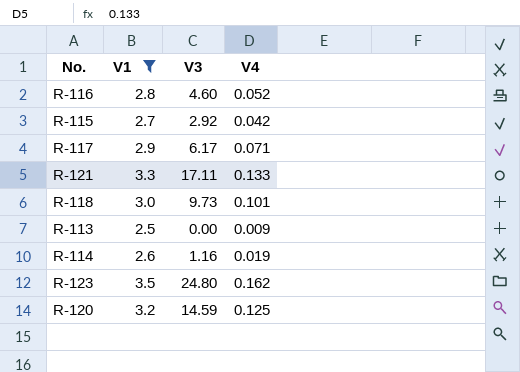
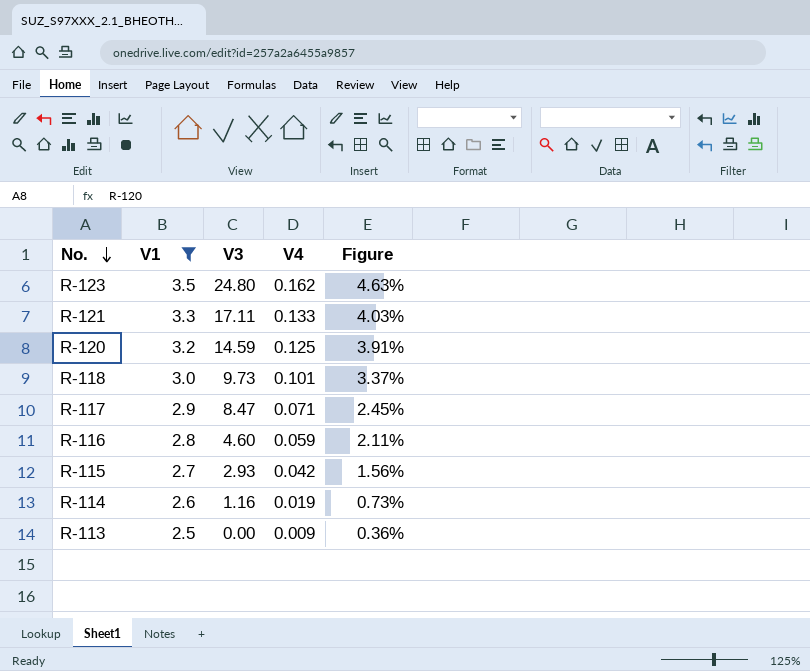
row order: none -> No. descending
column Figure | formula: none -> [V4] / [V1]
R-117 | V3: 6.17 -> 8.47
R-116 | V4: 0.052 -> 0.059
R-115 | V3: 2.92 -> 2.93

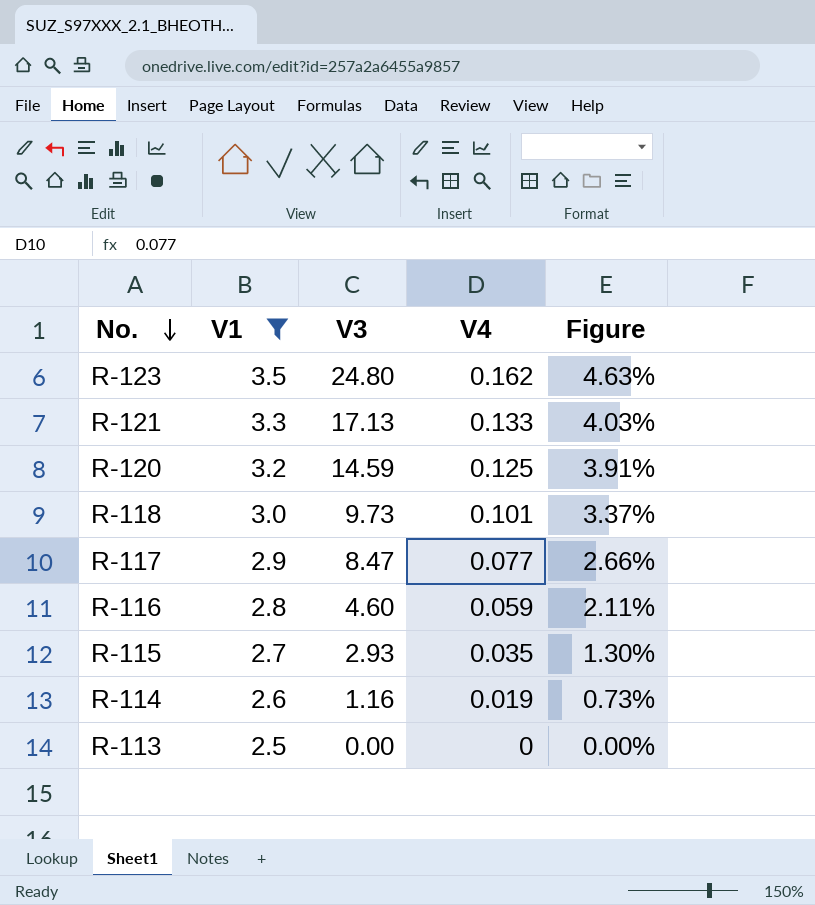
R-121 | V3: 17.11 -> 17.13
R-117 | V4: 0.071 -> 0.077
R-117 | Figure: 2.45% -> 2.66%
R-115 | V4: 0.042 -> 0.035
R-115 | Figure: 1.56% -> 1.30%
R-113 | V4: 0.009 -> 0
R-113 | Figure: 0.36% -> 0.00%

